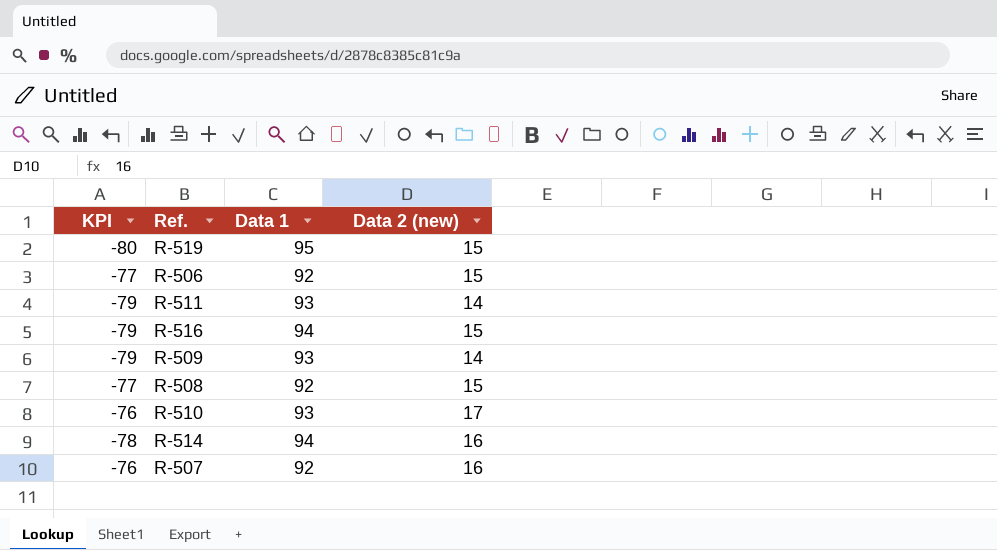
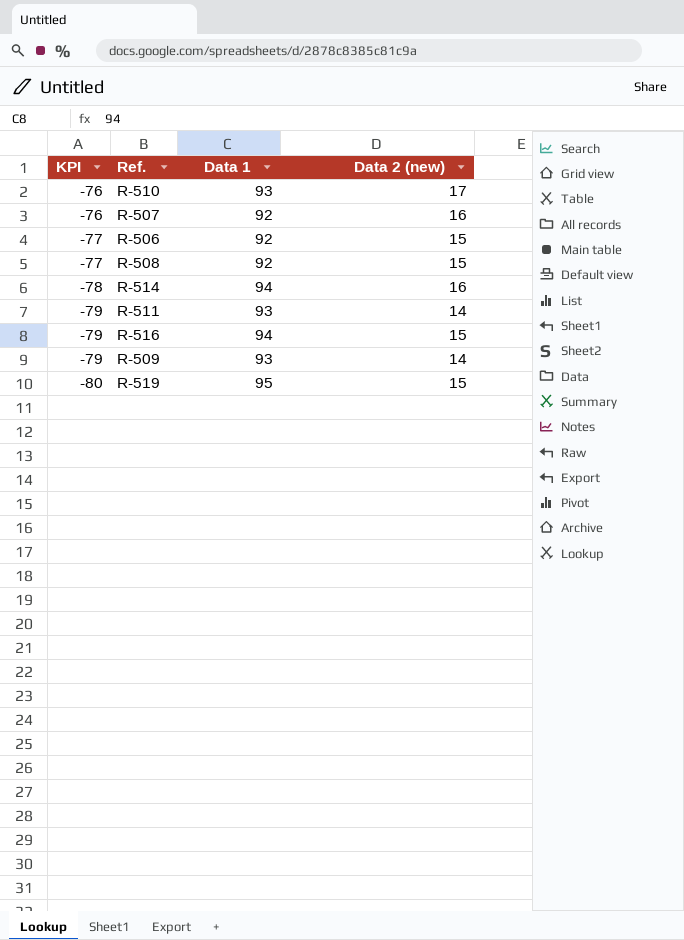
row order: none -> KPI descending

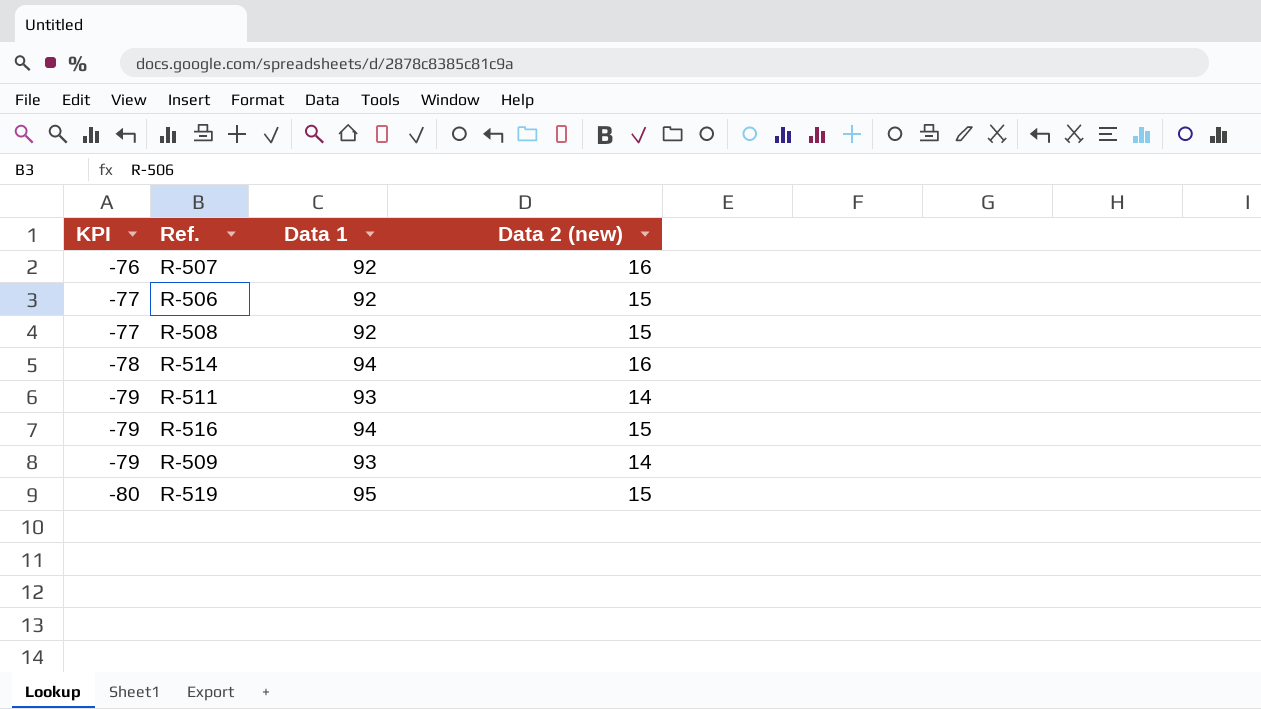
row R-510: -76 | 93 | 17 -> none

